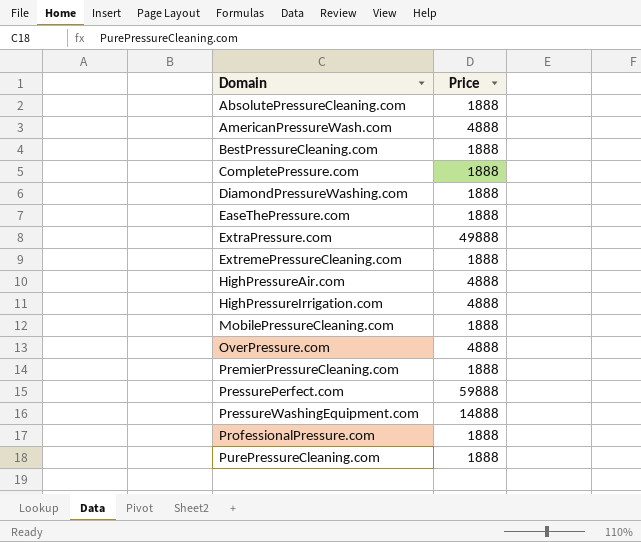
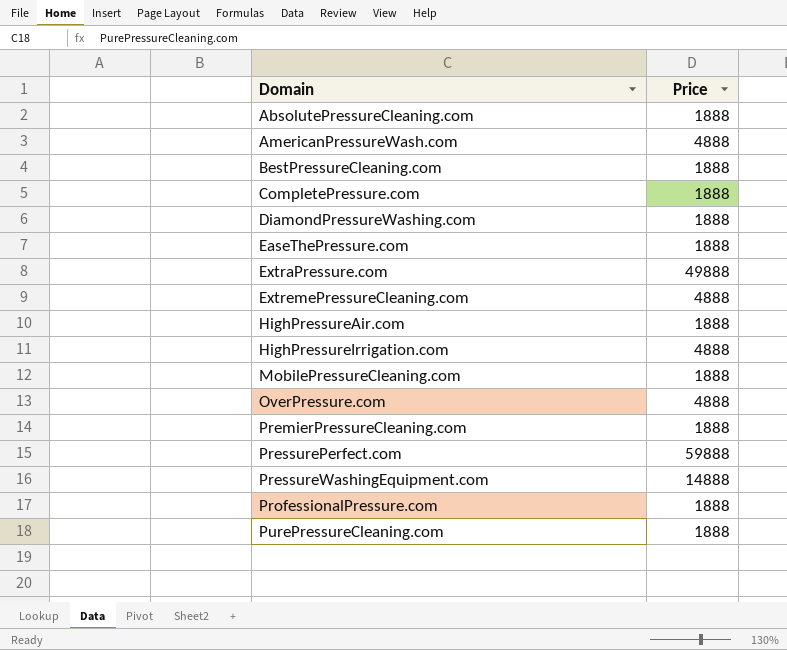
ExtremePressureCleaning.com | Price: 1888 -> 4888
HighPressureAir.com | Price: 4888 -> 1888

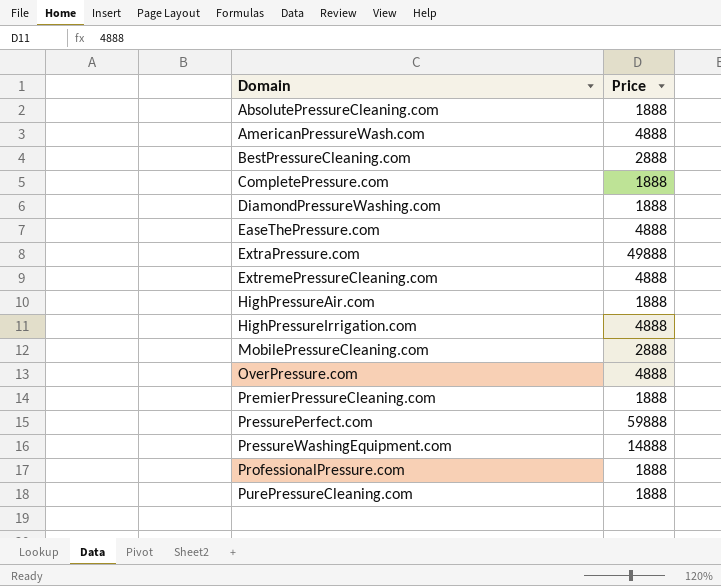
BestPressureCleaning.com | Price: 1888 -> 2888
EaseThePressure.com | Price: 1888 -> 4888
MobilePressureCleaning.com | Price: 1888 -> 2888

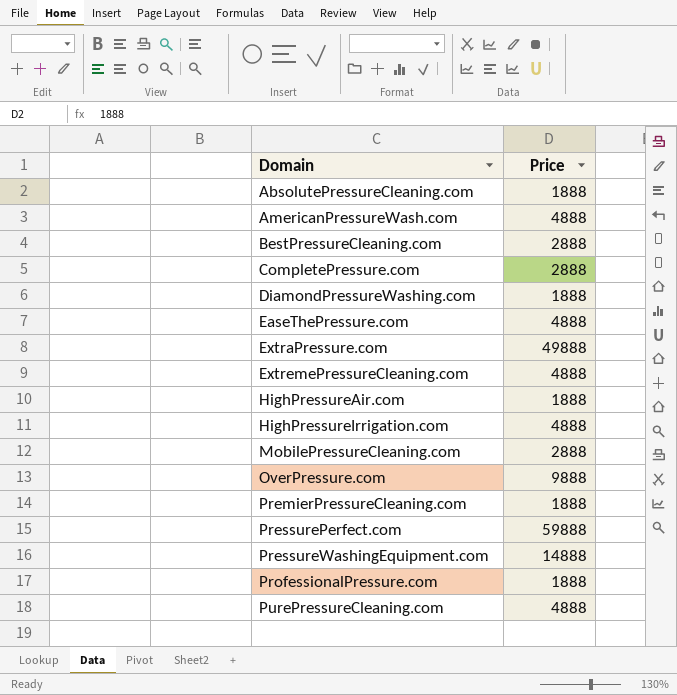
CompletePressure.com | Price: 1888 -> 2888
OverPressure.com | Price: 4888 -> 9888
PurePressureCleaning.com | Price: 1888 -> 4888

